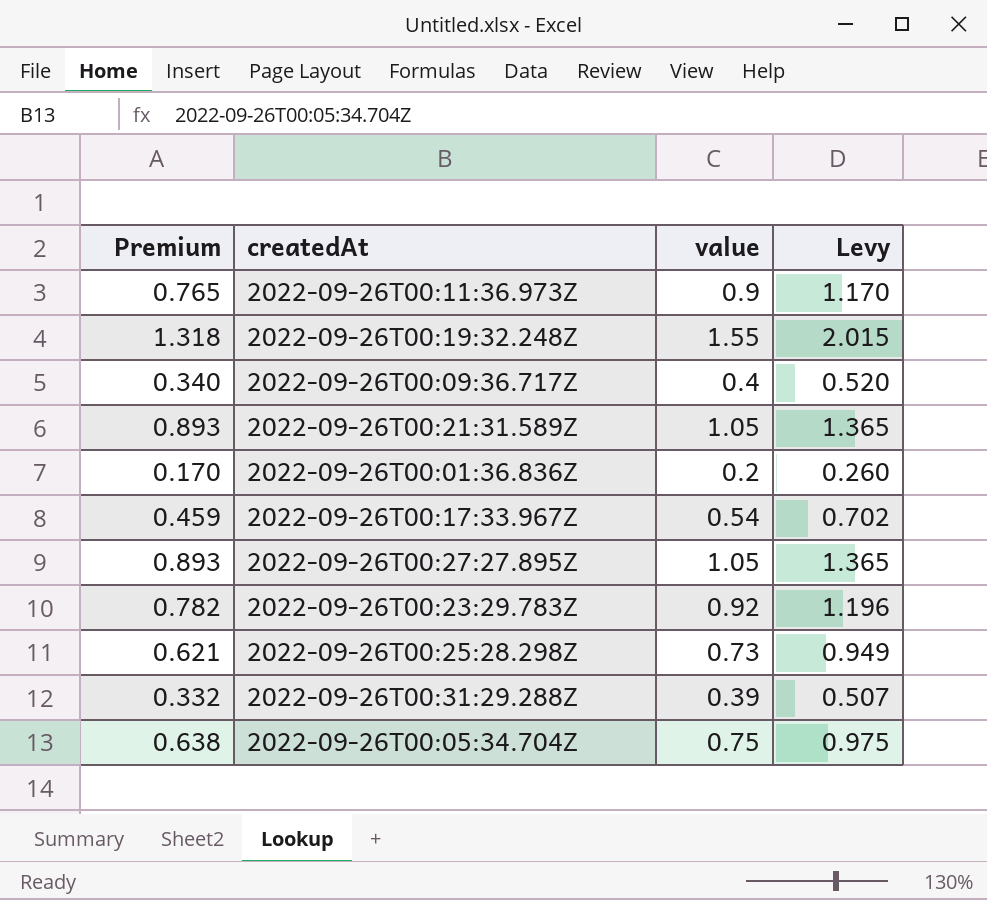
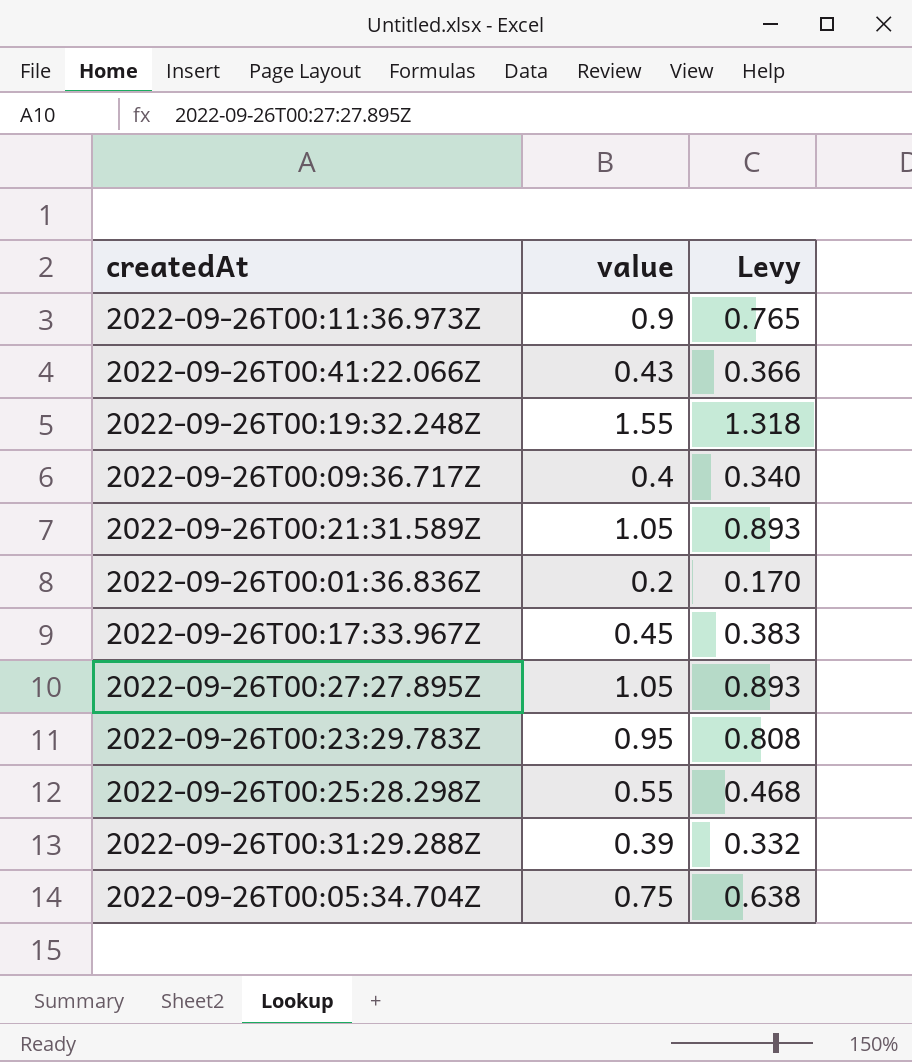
column Premium | formula: [value] * 0.85 -> none
column Levy | formula: [value] * 1.3 -> [value] * 0.85
row 2022-09-26T00:41:22.066Z: none -> 0.43 | 0.366
2022-09-26T00:17:33.967Z | value: 0.54 -> 0.45
2022-09-26T00:23:29.783Z | value: 0.92 -> 0.95
2022-09-26T00:25:28.298Z | value: 0.73 -> 0.55

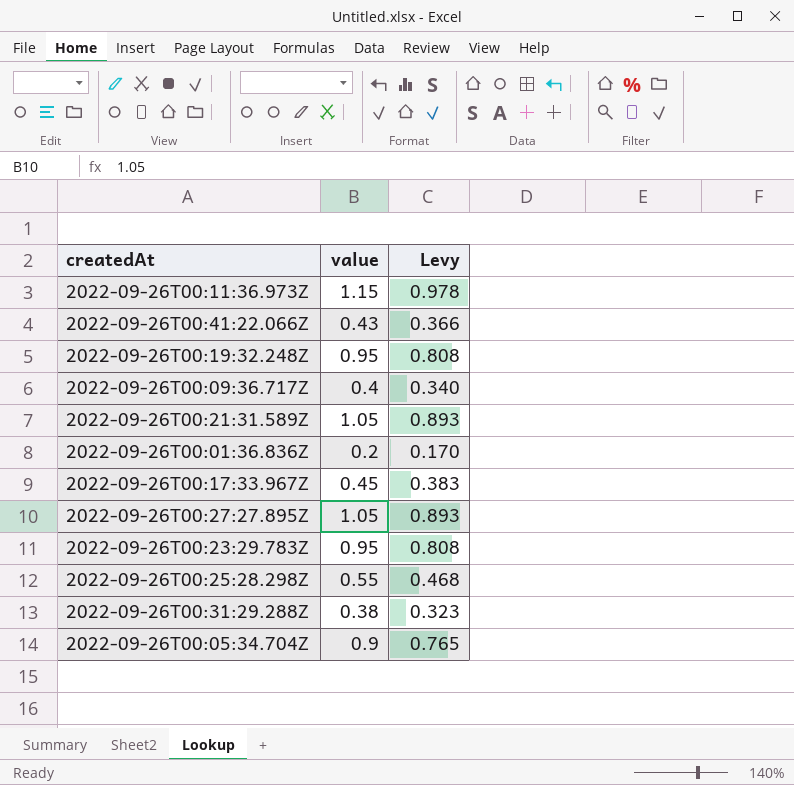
2022-09-26T00:11:36.973Z | value: 0.9 -> 1.15
2022-09-26T00:11:36.973Z | Levy: 0.765 -> 0.978
2022-09-26T00:19:32.248Z | value: 1.55 -> 0.95
2022-09-26T00:19:32.248Z | Levy: 1.318 -> 0.808
2022-09-26T00:31:29.288Z | value: 0.39 -> 0.38
2022-09-26T00:31:29.288Z | Levy: 0.332 -> 0.323
2022-09-26T00:05:34.704Z | value: 0.75 -> 0.9
2022-09-26T00:05:34.704Z | Levy: 0.638 -> 0.765

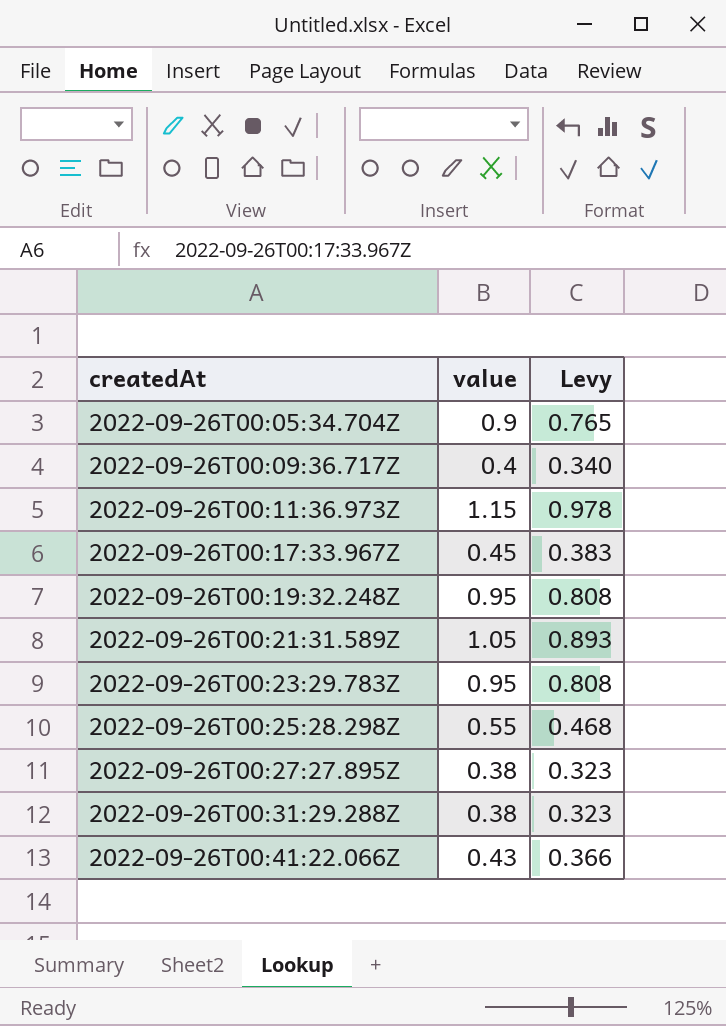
row order: none -> createdAt ascending
row 2022-09-26T00:01:36.836Z: 0.2 | 0.170 -> none
2022-09-26T00:27:27.895Z | value: 1.05 -> 0.38
2022-09-26T00:27:27.895Z | Levy: 0.893 -> 0.323

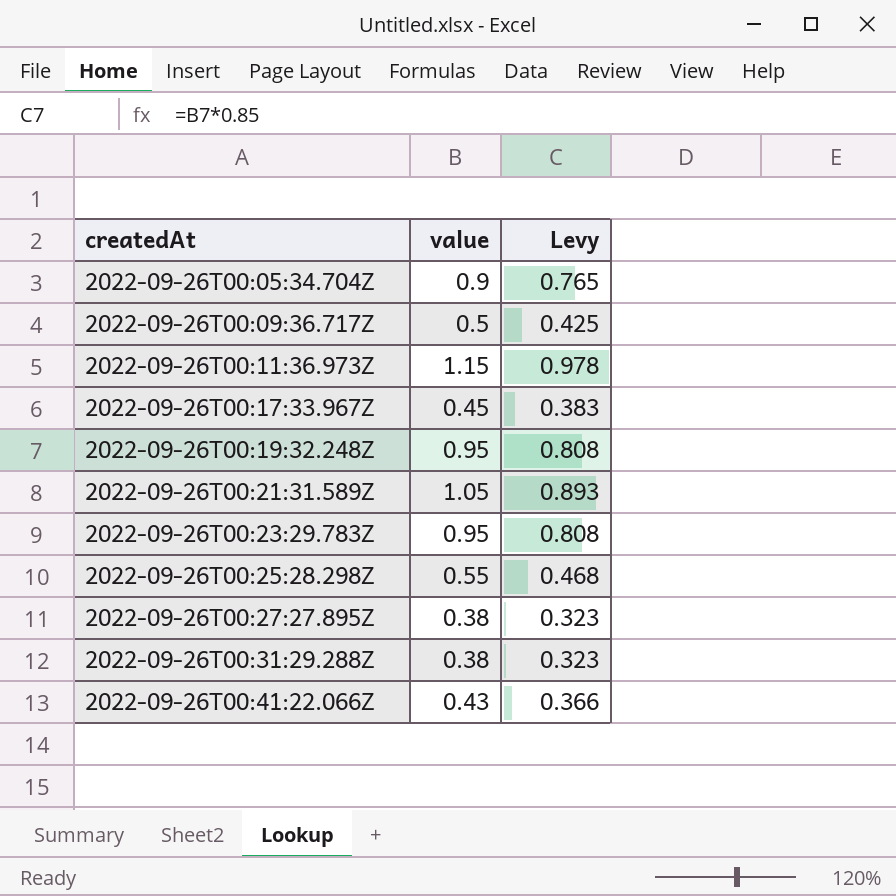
2022-09-26T00:09:36.717Z | value: 0.4 -> 0.5
2022-09-26T00:09:36.717Z | Levy: 0.340 -> 0.425

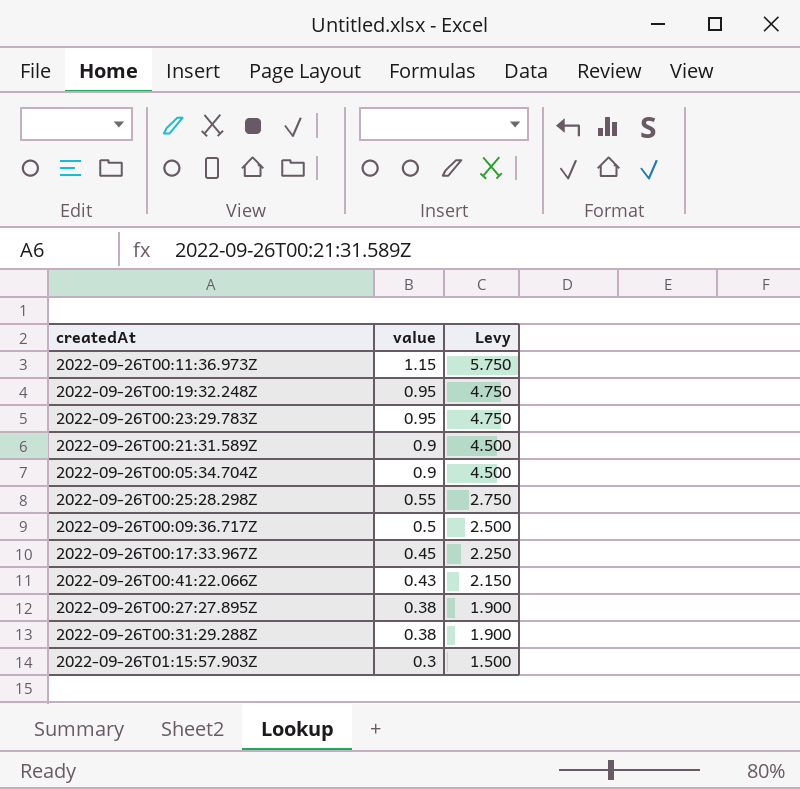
row order: createdAt ascending -> value descending
column Levy | formula: [value] * 0.85 -> [value] * 5
2022-09-26T00:21:31.589Z | value: 1.05 -> 0.9
row 2022-09-26T01:15:57.903Z: none -> 0.3 | 1.500

